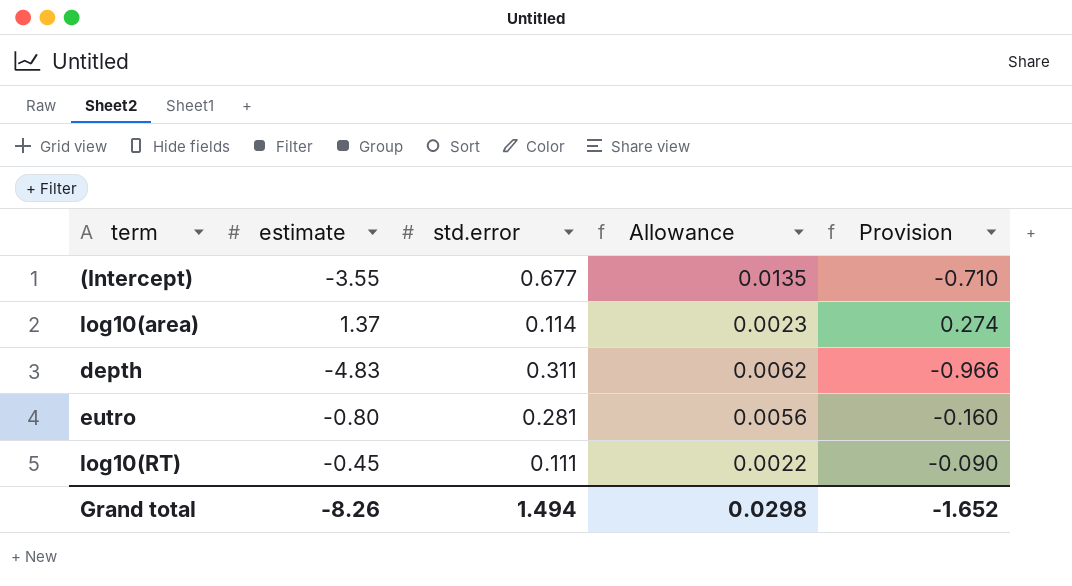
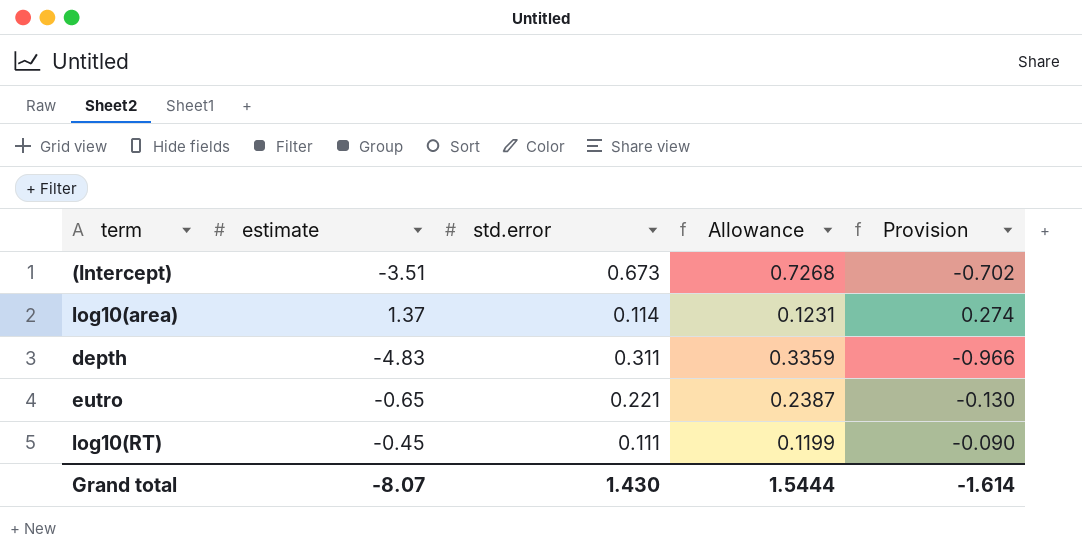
column Allowance | formula: [std.error] * 0.02 -> [std.error] * 1.08
(Intercept) | estimate: -3.55 -> -3.51
(Intercept) | std.error: 0.677 -> 0.673
(Intercept) | Provision: -0.710 -> -0.702
eutro | estimate: -0.80 -> -0.65
eutro | std.error: 0.281 -> 0.221
eutro | Provision: -0.160 -> -0.130
Grand total | estimate: -8.26 -> -8.07
Grand total | std.error: 1.494 -> 1.430
Grand total | Allowance: 0.0298 -> 1.5444
Grand total | Provision: -1.652 -> -1.614

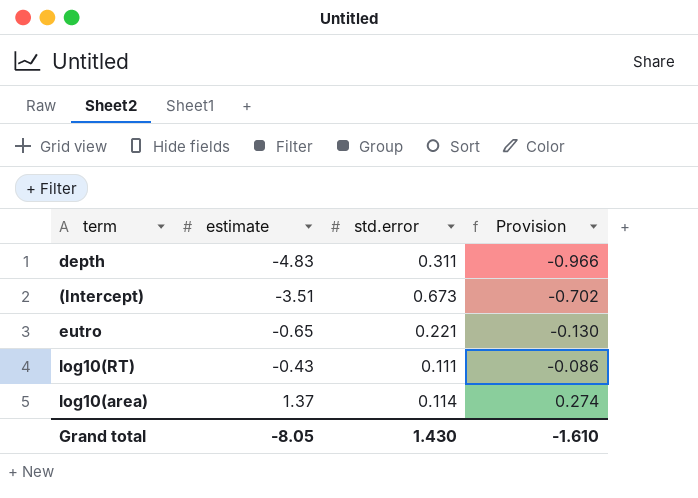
row order: none -> estimate ascending
column Allowance | formula: [std.error] * 1.08 -> none
log10(RT) | estimate: -0.45 -> -0.43
log10(RT) | Provision: -0.090 -> -0.086
Grand total | estimate: -8.07 -> -8.05
Grand total | Provision: -1.614 -> -1.610

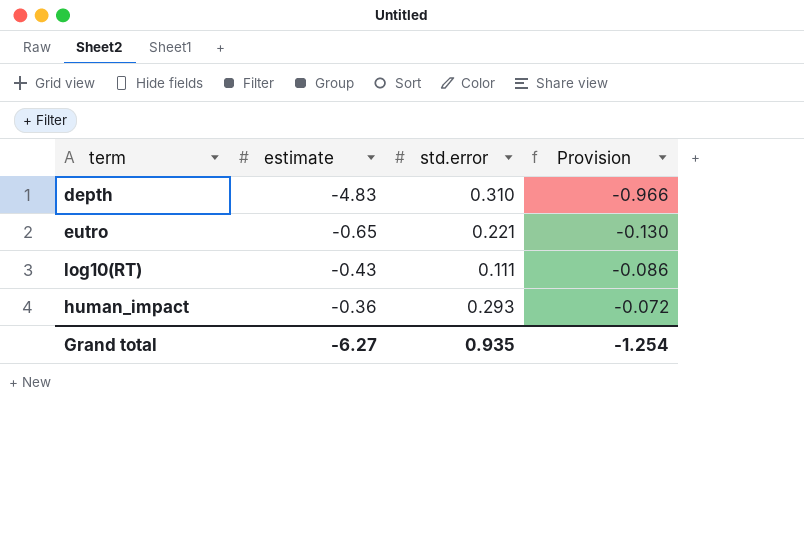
row (Intercept): -3.51 | 0.673 | -0.702 -> none
row log10(area): 1.37 | 0.114 | 0.274 -> none
depth | std.error: 0.311 -> 0.310
row human_impact: none -> -0.36 | 0.293 | -0.072
Grand total | estimate: -8.05 -> -6.27
Grand total | std.error: 1.430 -> 0.935
Grand total | Provision: -1.610 -> -1.254

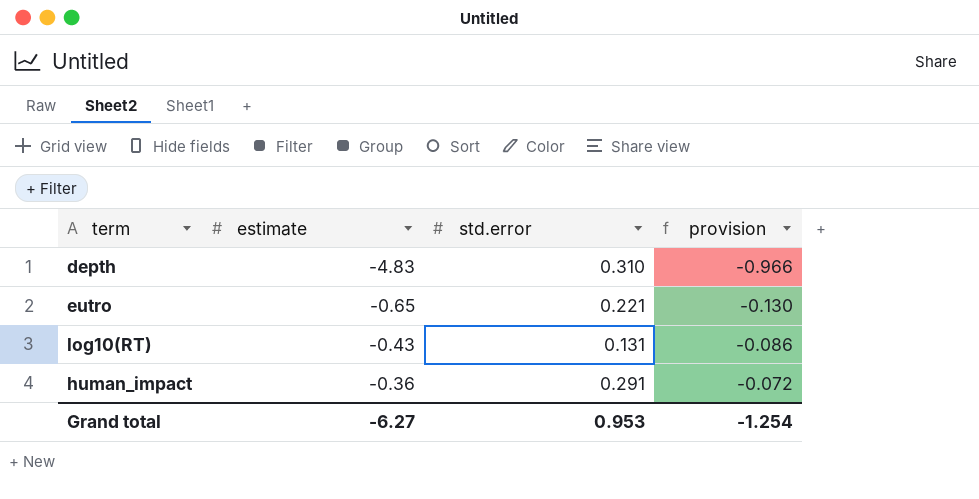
column name: Provision -> provision
log10(RT) | std.error: 0.111 -> 0.131
human_impact | std.error: 0.293 -> 0.291
Grand total | std.error: 0.935 -> 0.953

